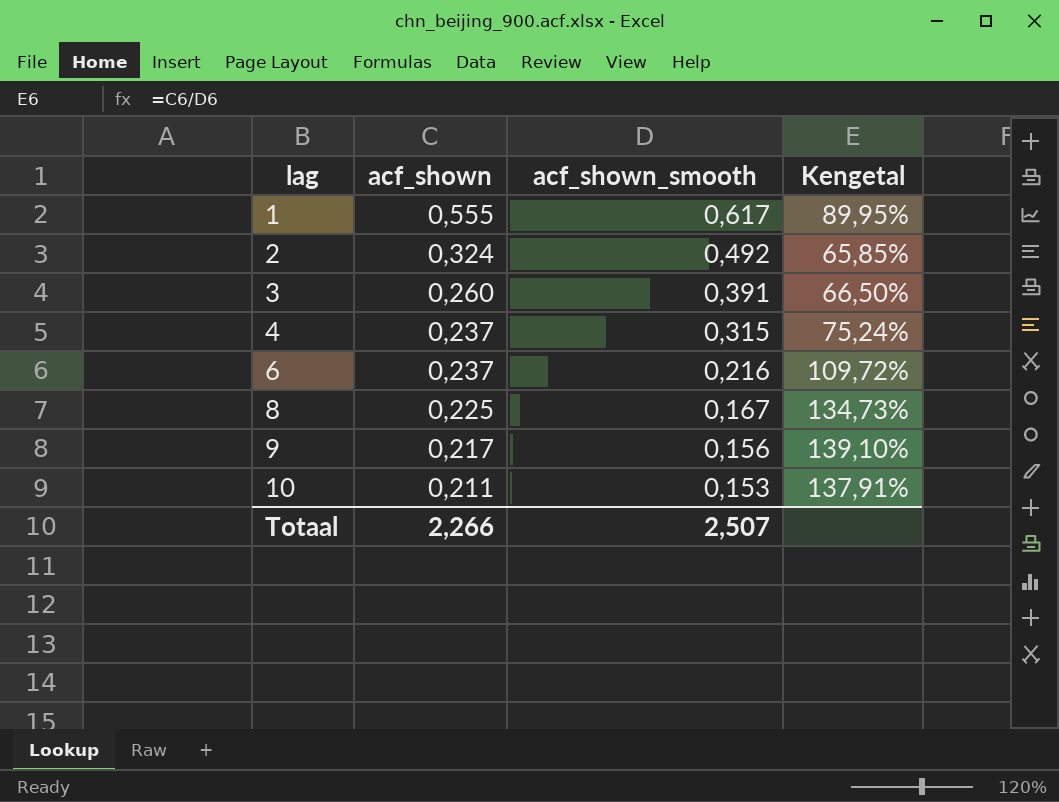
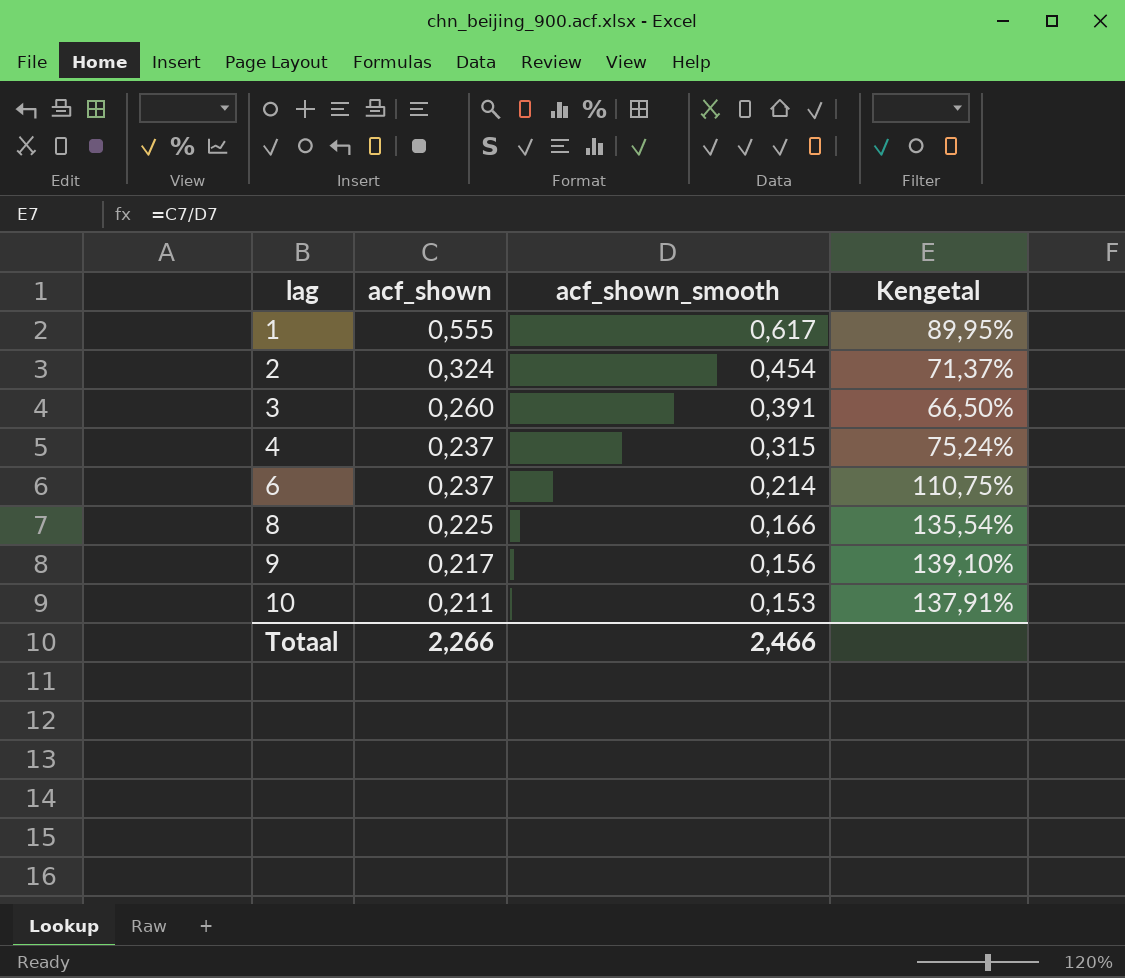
2 | acf_shown_smooth: 0,492 -> 0,454
2 | Kengetal: 65,85% -> 71,37%
6 | acf_shown_smooth: 0,216 -> 0,214
6 | Kengetal: 109,72% -> 110,75%
8 | acf_shown_smooth: 0,167 -> 0,166
8 | Kengetal: 134,73% -> 135,54%
Totaal | acf_shown_smooth: 2,507 -> 2,466

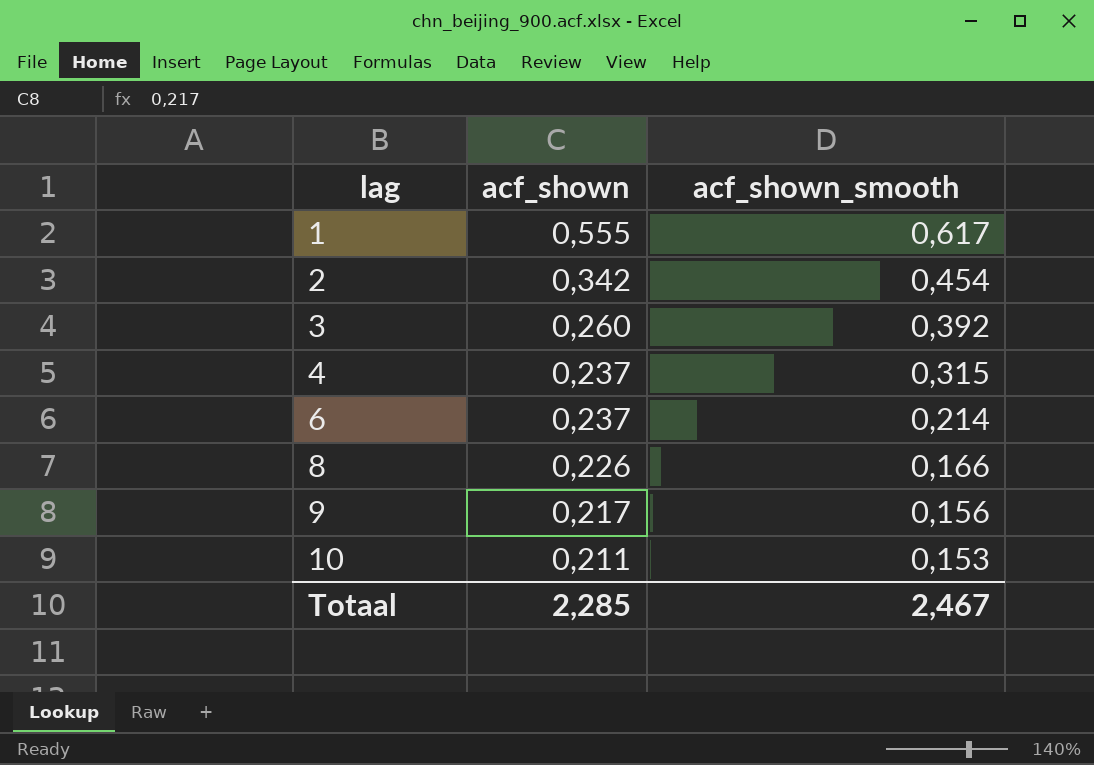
column Kengetal | formula: [acf_shown] / [acf_shown_smooth] -> none
2 | acf_shown: 0,324 -> 0,342
3 | acf_shown_smooth: 0,391 -> 0,392
8 | acf_shown: 0,225 -> 0,226
Totaal | acf_shown: 2,266 -> 2,285
Totaal | acf_shown_smooth: 2,466 -> 2,467

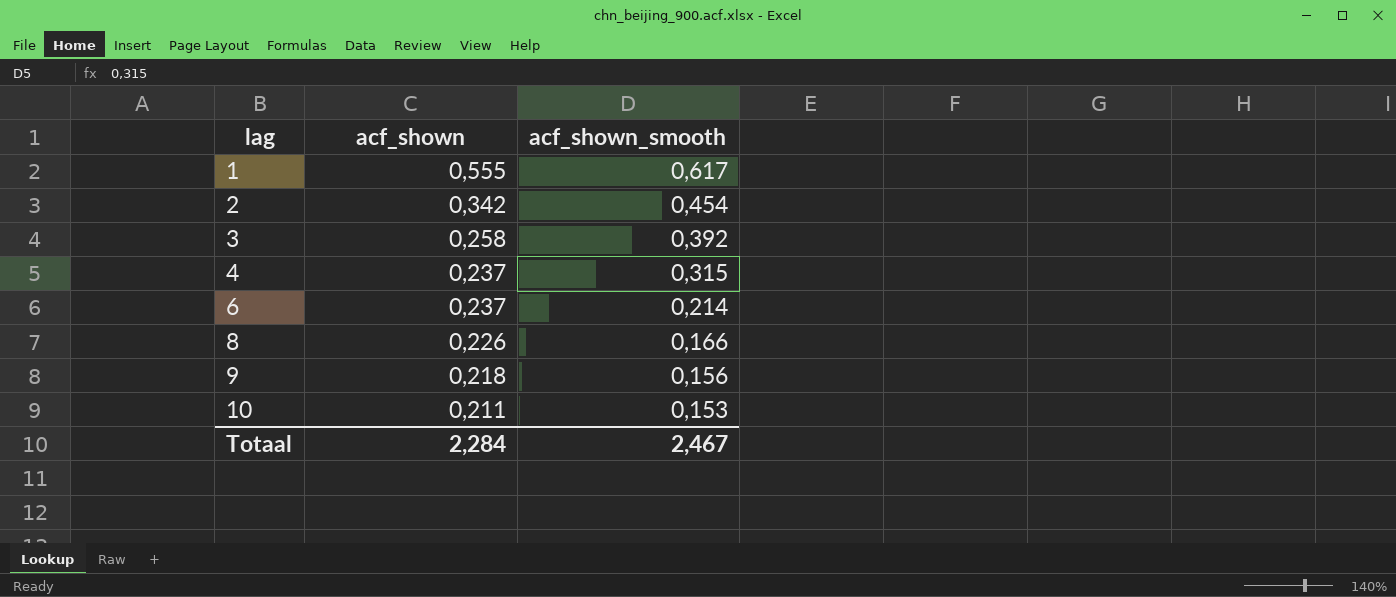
3 | acf_shown: 0,260 -> 0,258
9 | acf_shown: 0,217 -> 0,218
Totaal | acf_shown: 2,285 -> 2,284

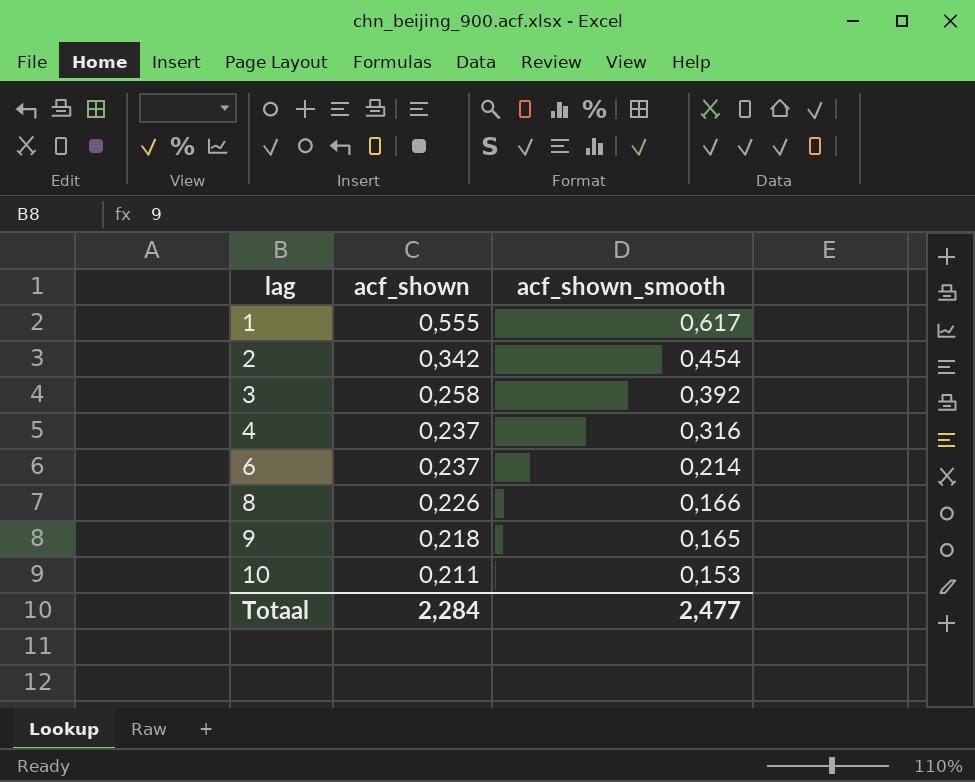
4 | acf_shown_smooth: 0,315 -> 0,316
9 | acf_shown_smooth: 0,156 -> 0,165
Totaal | acf_shown_smooth: 2,467 -> 2,477

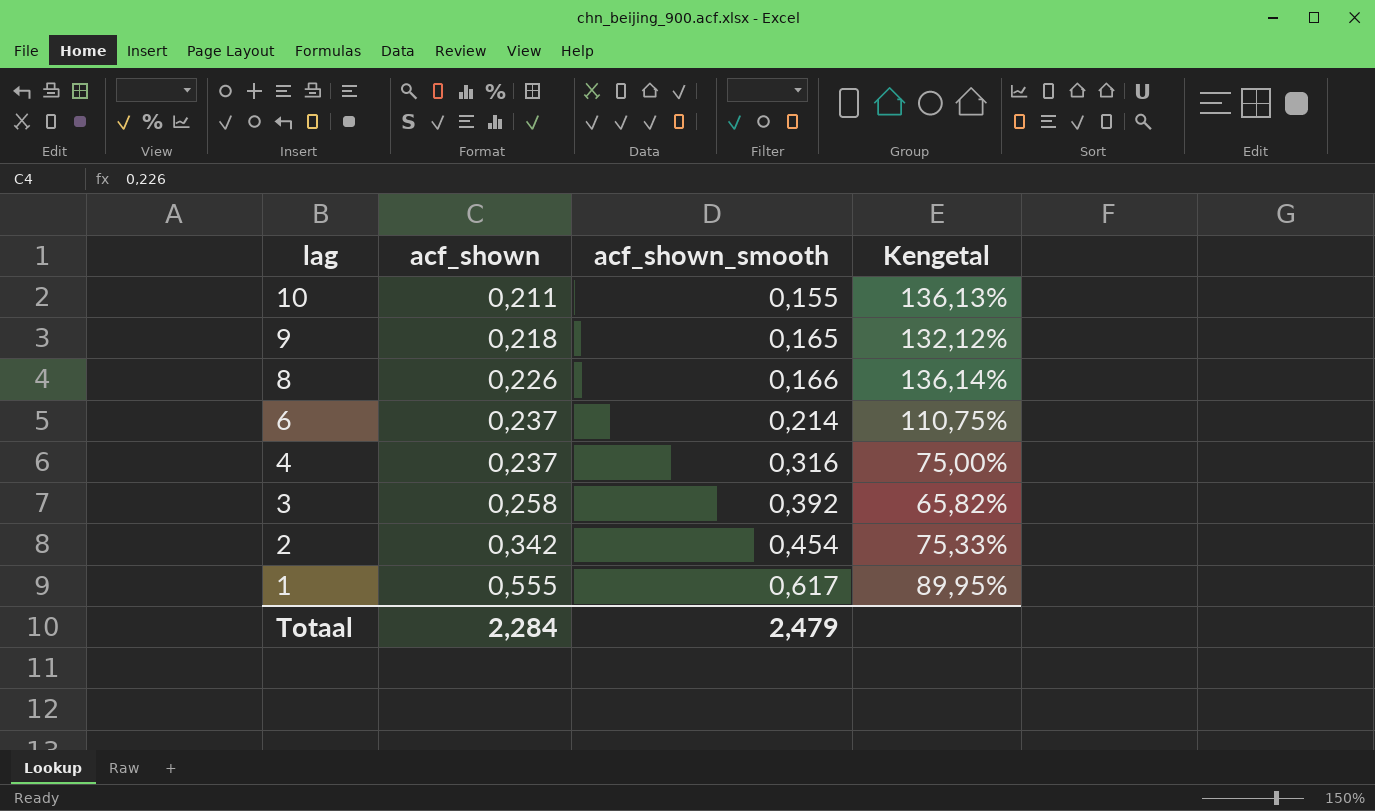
row order: lag ascending -> lag descending
column Kengetal | formula: none -> [acf_shown] / [acf_shown_smooth]
10 | acf_shown_smooth: 0,153 -> 0,155
Totaal | acf_shown_smooth: 2,477 -> 2,479

